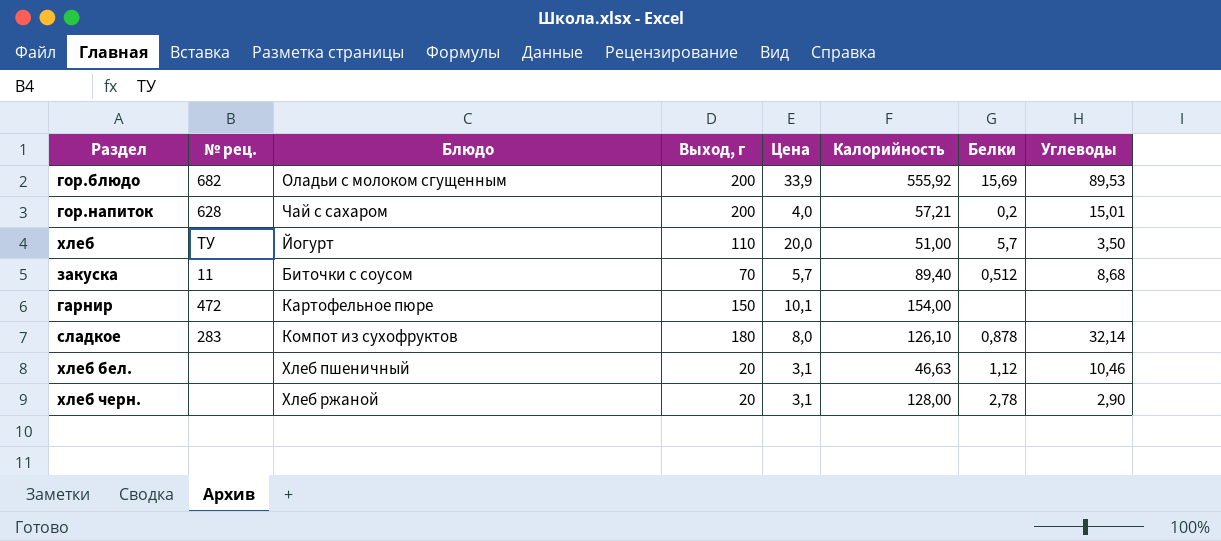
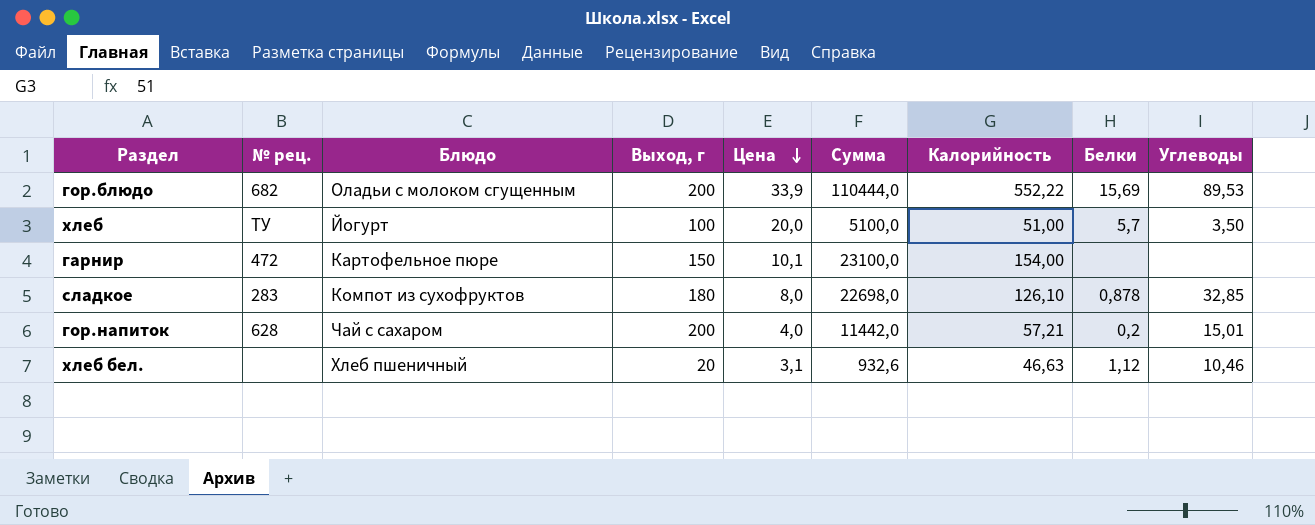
row order: none -> Цена descending
column Сумма | formula: none -> [Выход, г] * [Калорийность]
row закуска: 11 | Биточки с соусом | 70 | 5,7 | 89,40 | 0,512 | 8,68 -> none
row хлеб черн.: none | Хлеб ржаной | 20 | 3,1 | 128,00 | 2,78 | 2,90 -> none
гор.блюдо | Калорийность: 555,92 -> 552,22
хлеб | Выход, г: 110 -> 100
сладкое | Углеводы: 32,14 -> 32,85

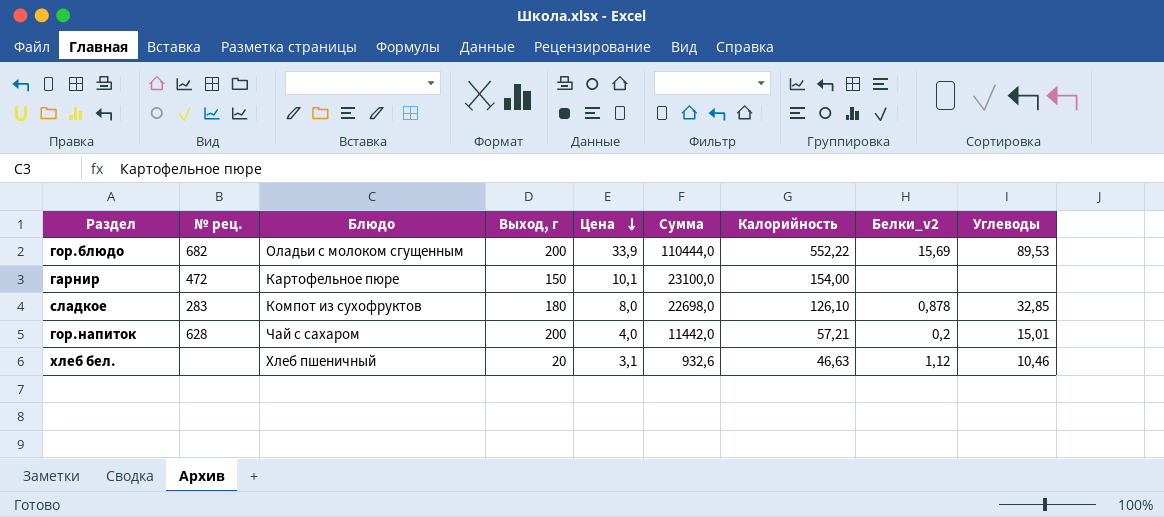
column name: Белки -> Белки_v2
row хлеб: ТУ | Йогурт | 100 | 20,0 | 5100,0 | 51,00 | 5,7 | 3,50 -> none

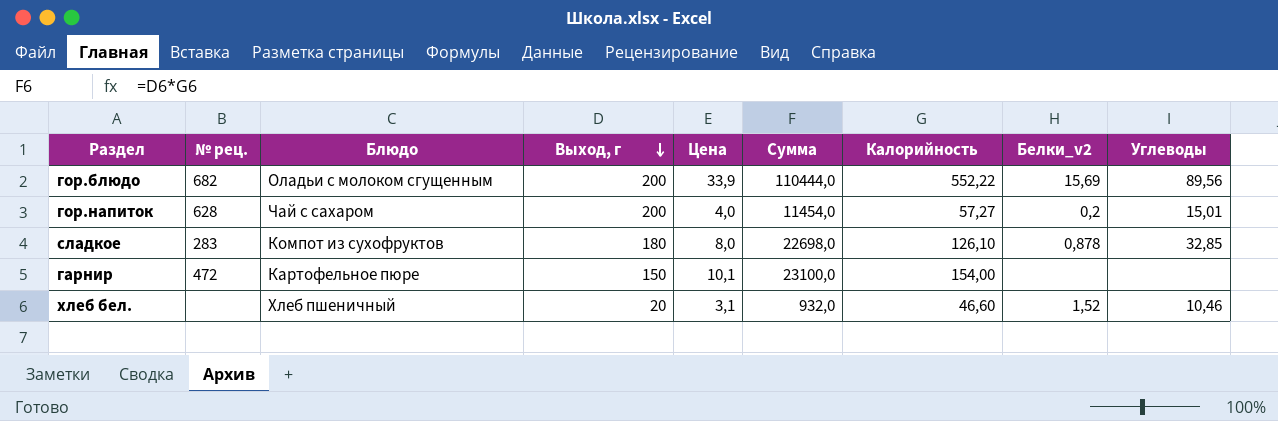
row order: Цена descending -> Выход, г descending
гор.блюдо | Углеводы: 89,53 -> 89,56
гор.напиток | Сумма: 11442,0 -> 11454,0
гор.напиток | Калорийность: 57,21 -> 57,27
хлеб бел. | Сумма: 932,6 -> 932,0
хлеб бел. | Калорийность: 46,63 -> 46,60
хлеб бел. | Белки_v2: 1,12 -> 1,52

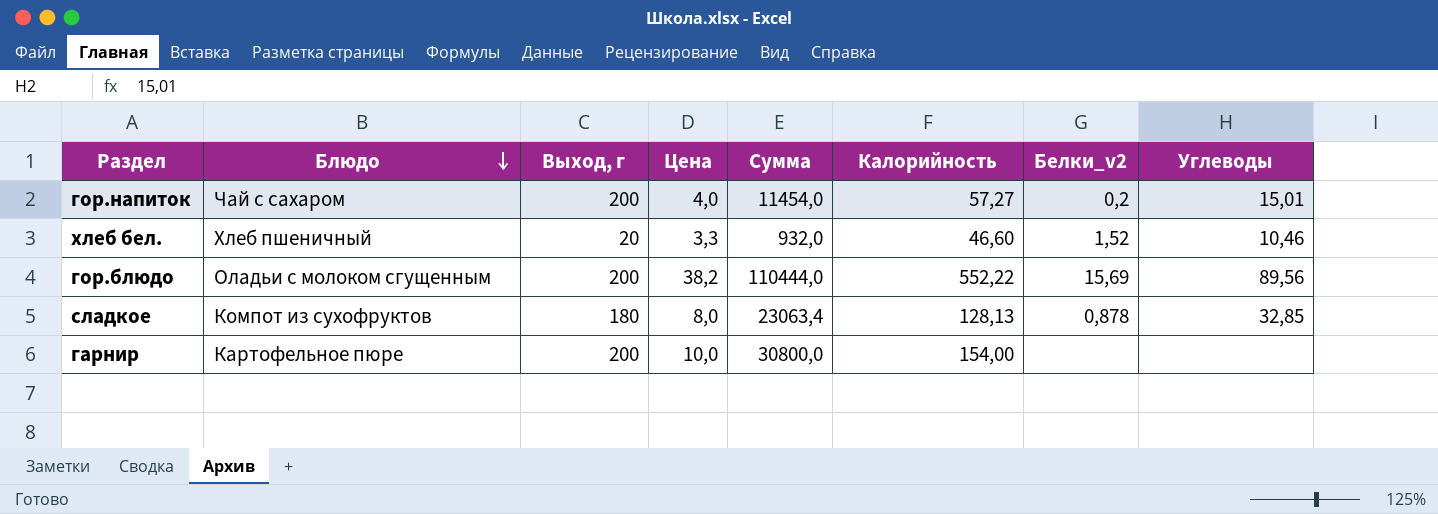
row order: Выход, г descending -> Блюдо descending
column № рец. | position: 2 -> none
хлеб бел. | Цена: 3,1 -> 3,3
гор.блюдо | Цена: 33,9 -> 38,2
сладкое | Сумма: 22698,0 -> 23063,4
сладкое | Калорийность: 126,10 -> 128,13
гарнир | Выход, г: 150 -> 200
гарнир | Цена: 10,1 -> 10,0
гарнир | Сумма: 23100,0 -> 30800,0

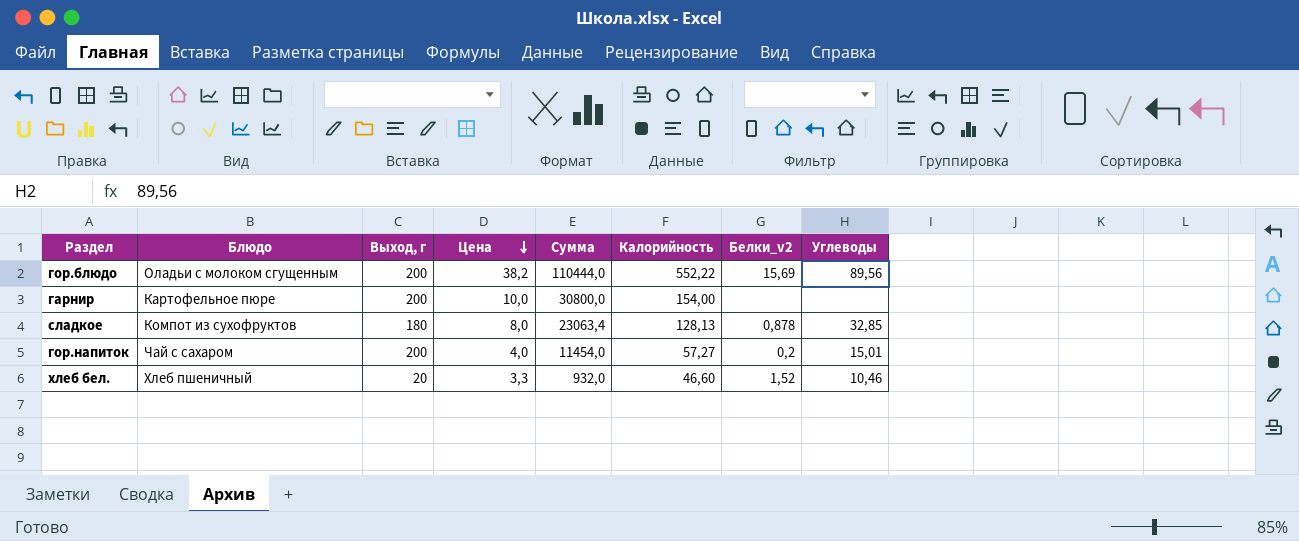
row order: Блюдо descending -> Цена descending

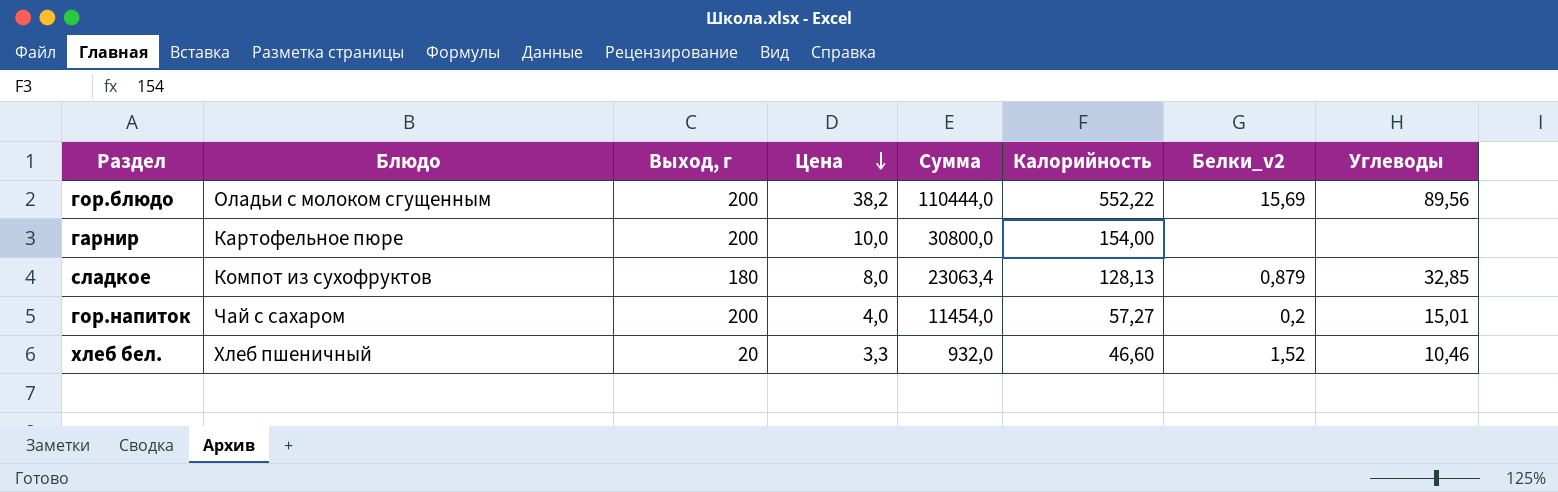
сладкое | Белки_v2: 0,878 -> 0,879

